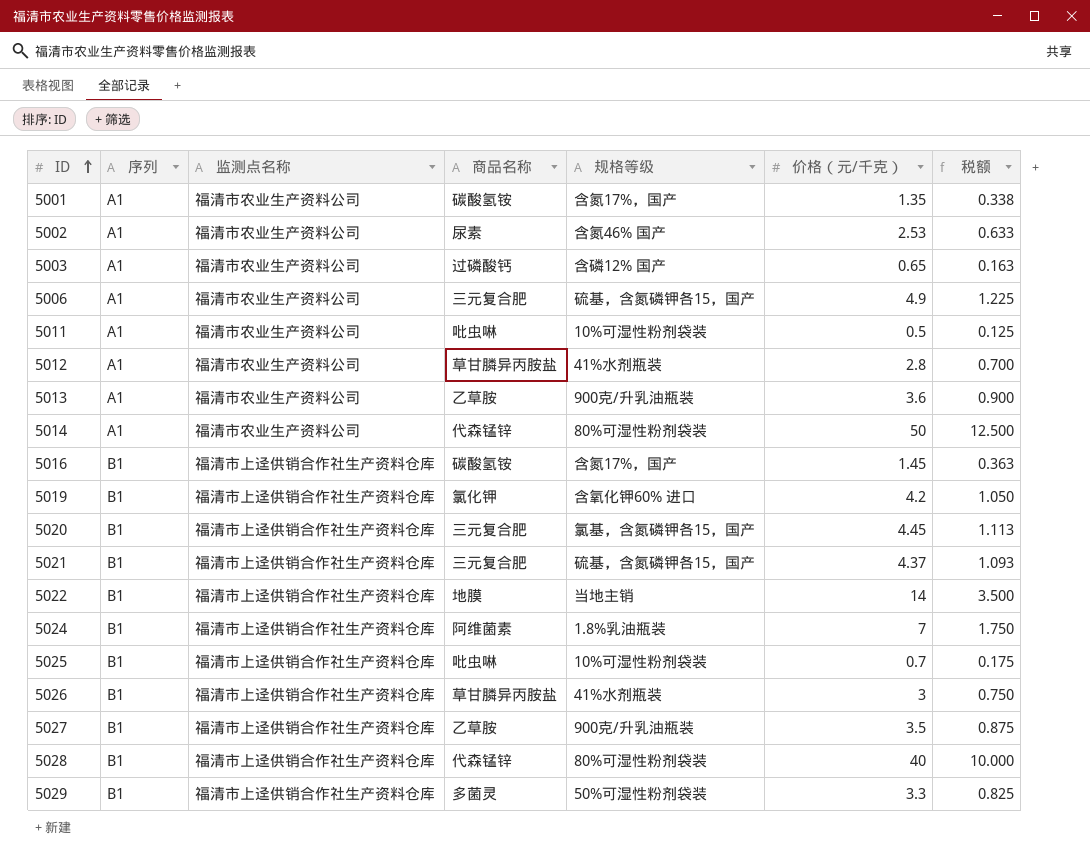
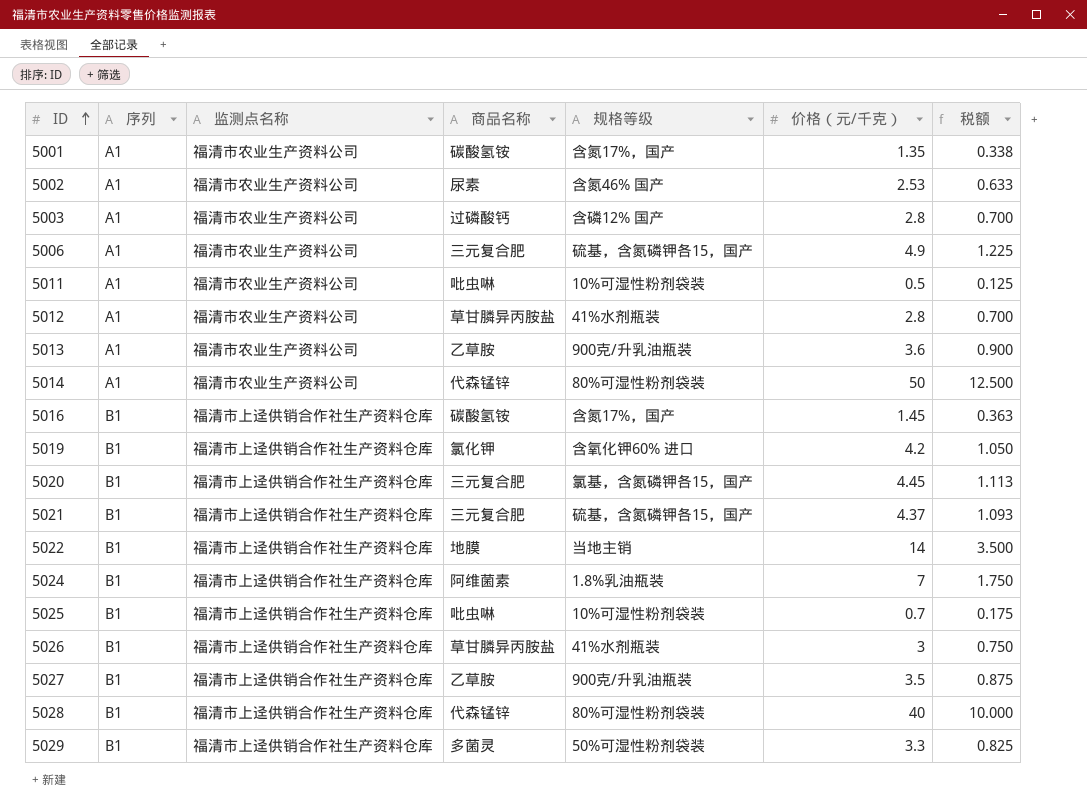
5003 | 价格（元/千克）: 0.65 -> 2.8
5003 | 税额: 0.163 -> 0.700

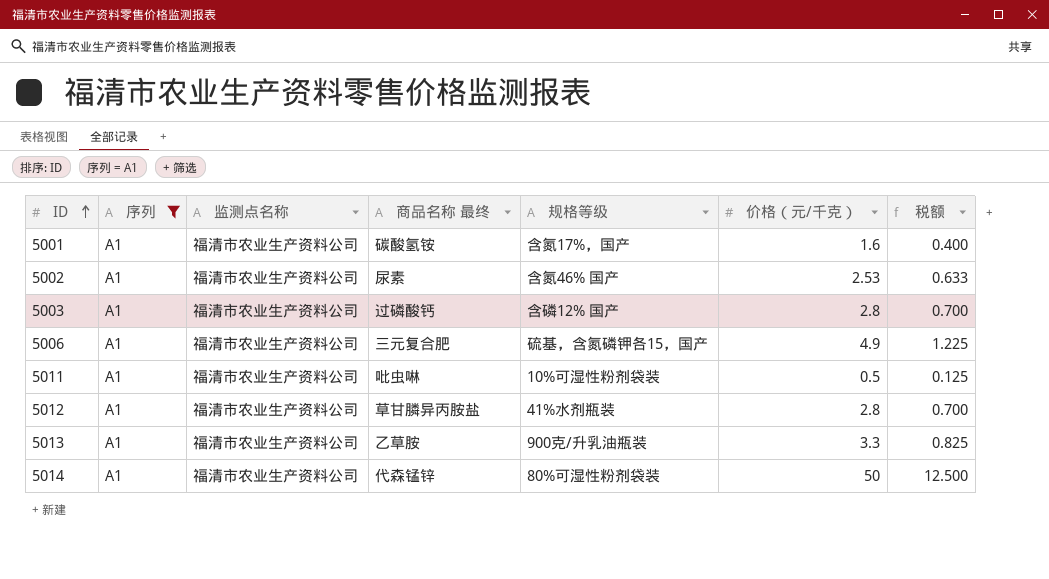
filter: none -> 序列 = A1
column name: 商品名称 -> 商品名称 最终
5001 | 价格（元/千克）: 1.35 -> 1.6
5001 | 税额: 0.338 -> 0.400
5013 | 价格（元/千克）: 3.6 -> 3.3
5013 | 税额: 0.900 -> 0.825

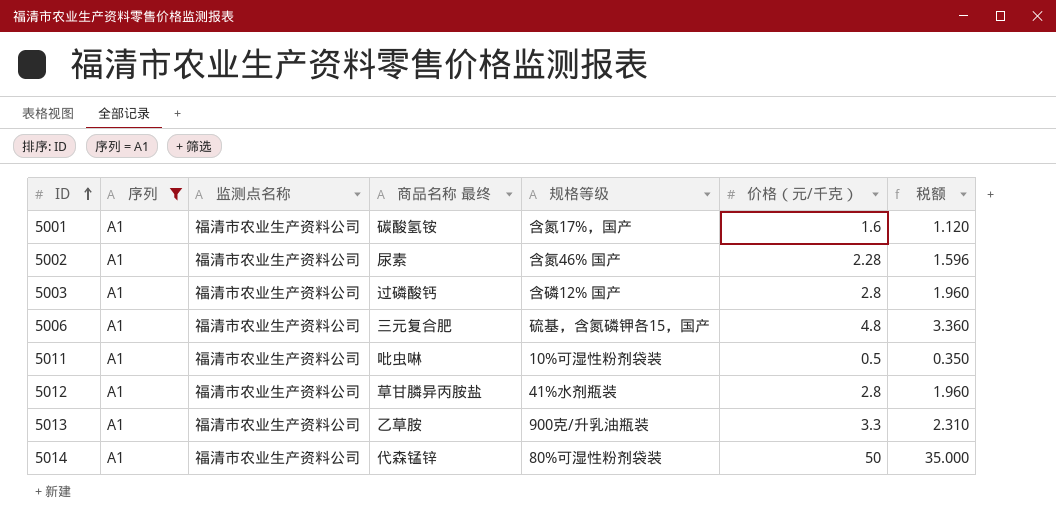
column 税额 | formula: [价格（元/千克）] * 0.25 -> [价格（元/千克）] * 0.7
5002 | 价格（元/千克）: 2.53 -> 2.28
5006 | 价格（元/千克）: 4.9 -> 4.8

